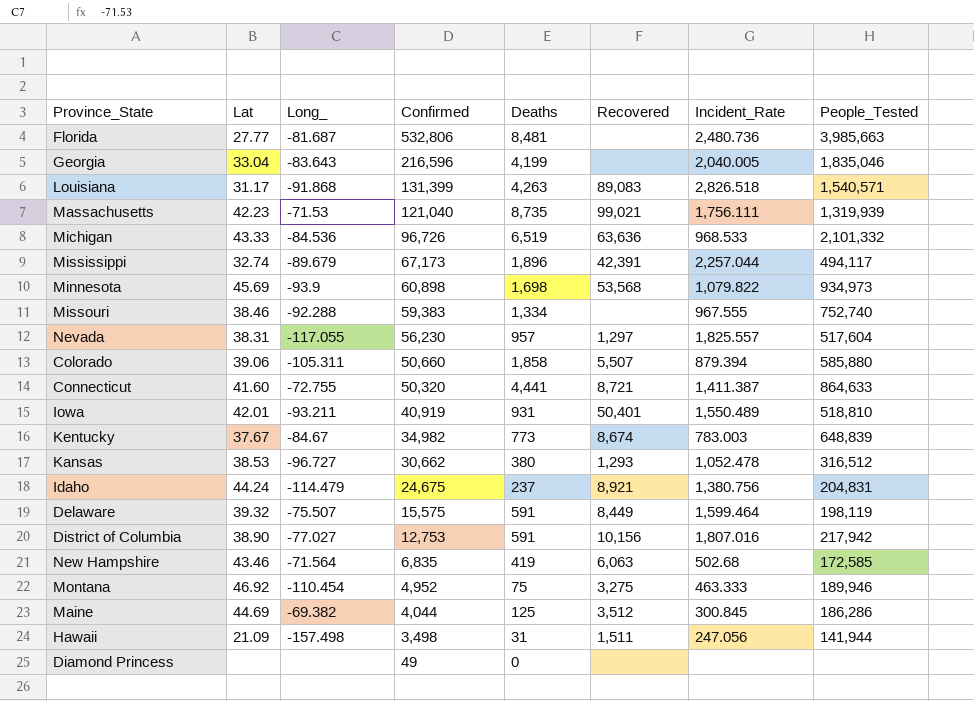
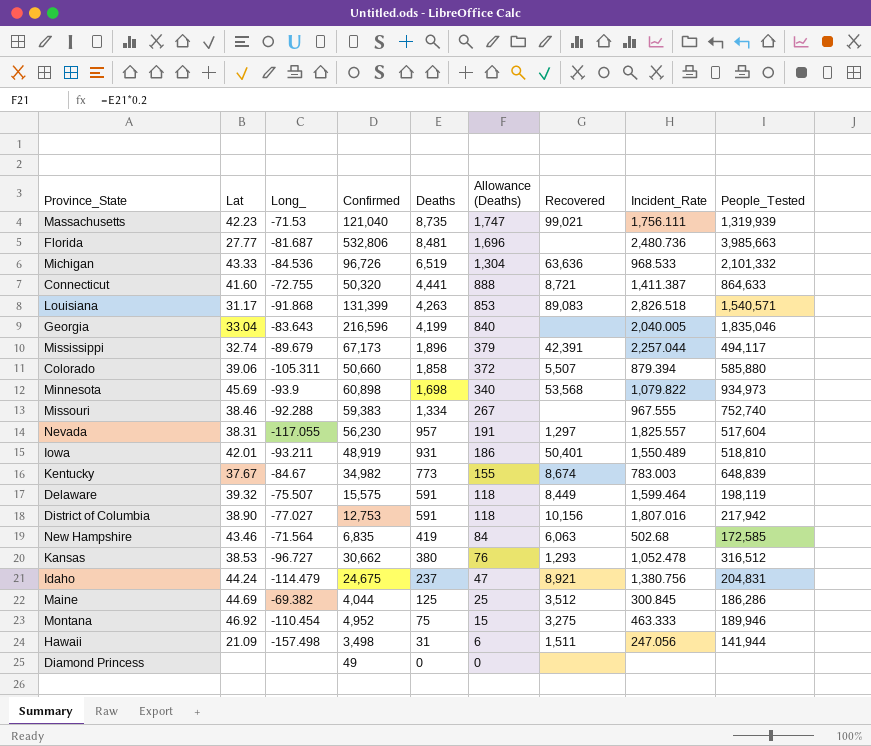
row order: Confirmed descending -> Deaths descending
column Allowance (Deaths) | formula: none -> [Deaths] * 0.2
Iowa | Confirmed: 40,919 -> 48,919

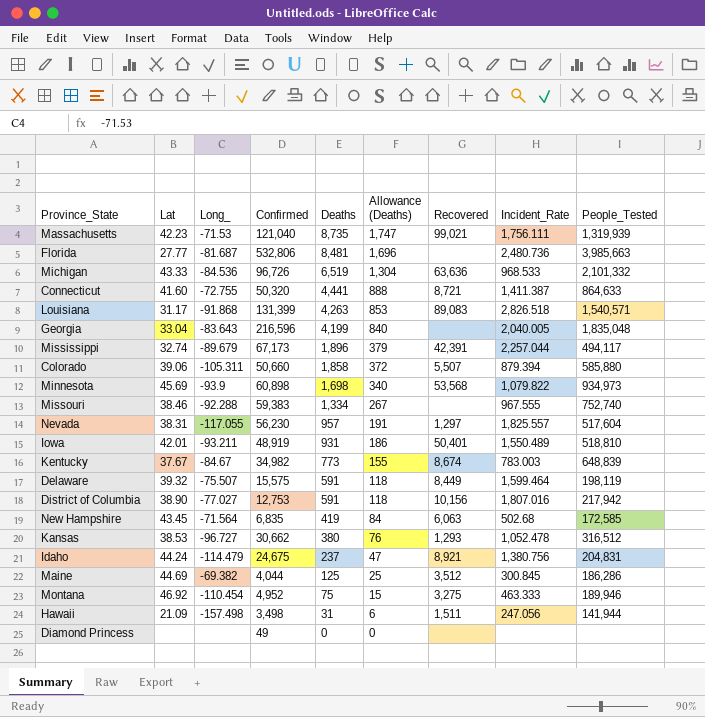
Georgia | People_Tested: 1,835,046 -> 1,835,048
New Hampshire | Lat: 43.46 -> 43.45

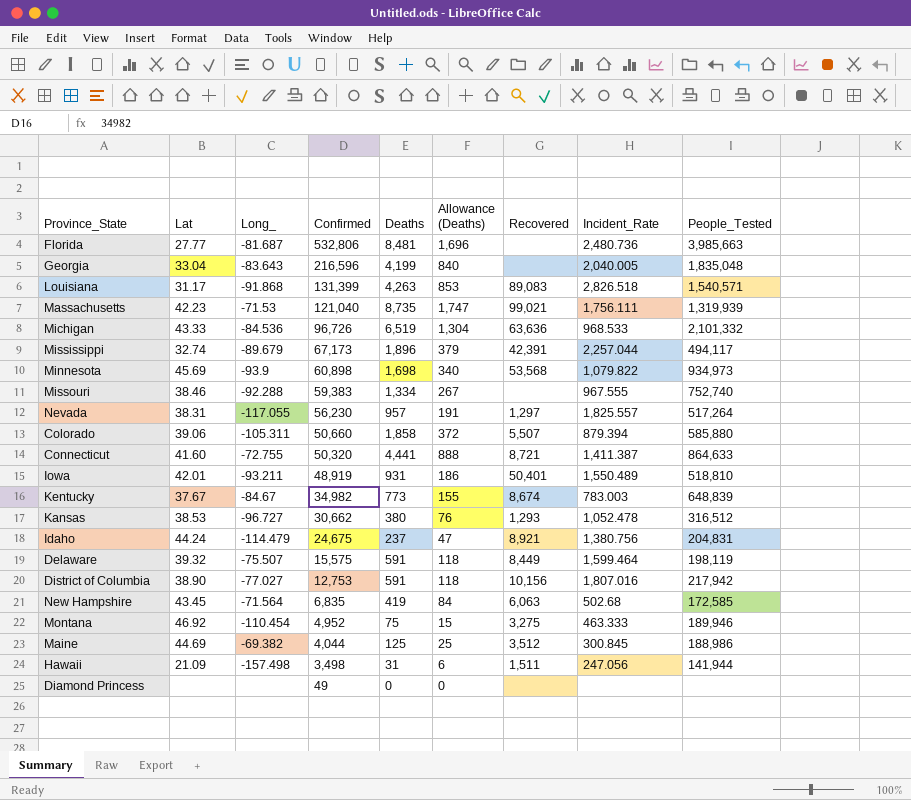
row order: Deaths descending -> Confirmed descending
Nevada | People_Tested: 517,604 -> 517,264
Maine | People_Tested: 186,286 -> 188,986

